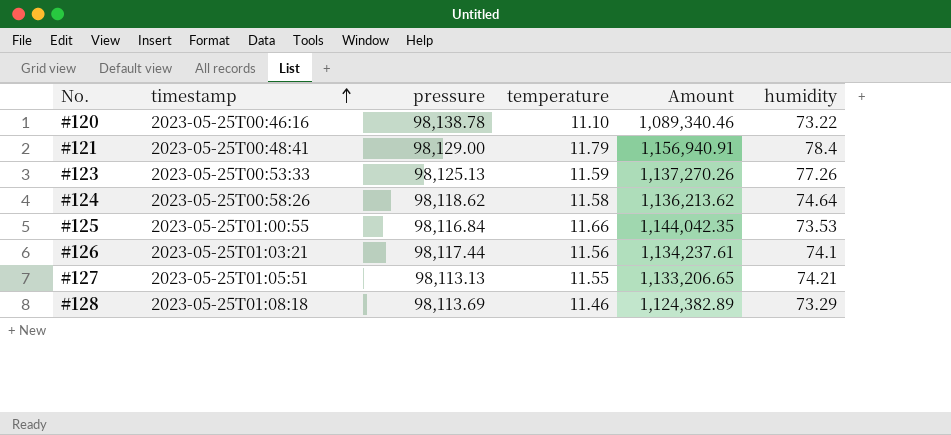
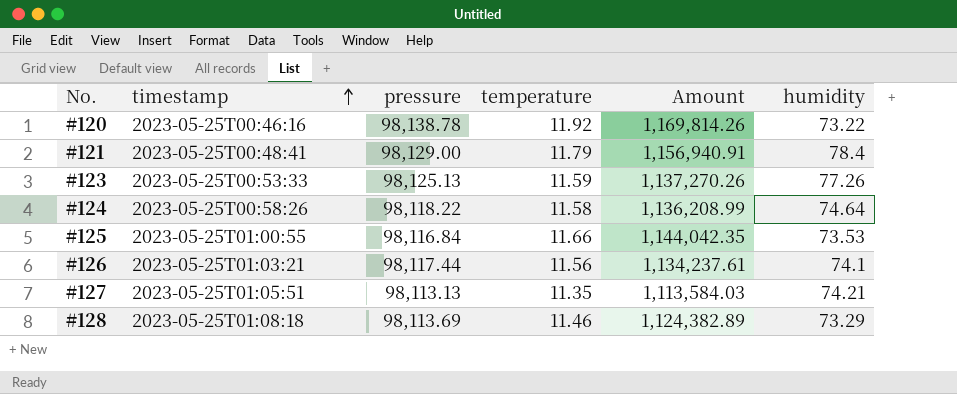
#120 | temperature: 11.10 -> 11.92
#120 | Amount: 1,089,340.46 -> 1,169,814.26
#124 | pressure: 98,118.62 -> 98,118.22
#124 | Amount: 1,136,213.62 -> 1,136,208.99
#127 | temperature: 11.55 -> 11.35
#127 | Amount: 1,133,206.65 -> 1,113,584.03

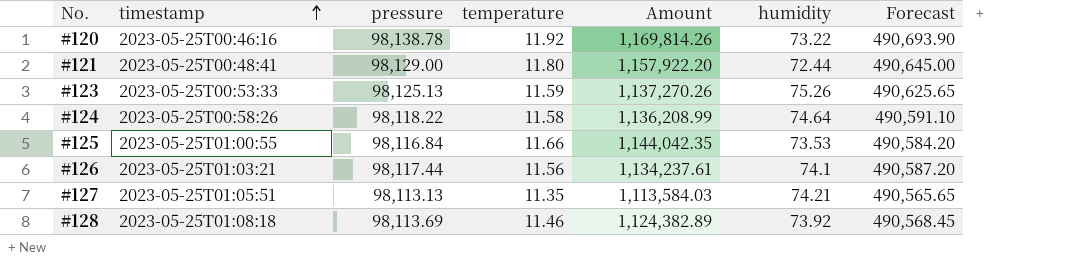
column Forecast | formula: none -> [pressure] * 5
#121 | temperature: 11.79 -> 11.80
#121 | Amount: 1,156,940.91 -> 1,157,922.20
#121 | humidity: 78.4 -> 72.44
#123 | humidity: 77.26 -> 75.26
#128 | humidity: 73.29 -> 73.92

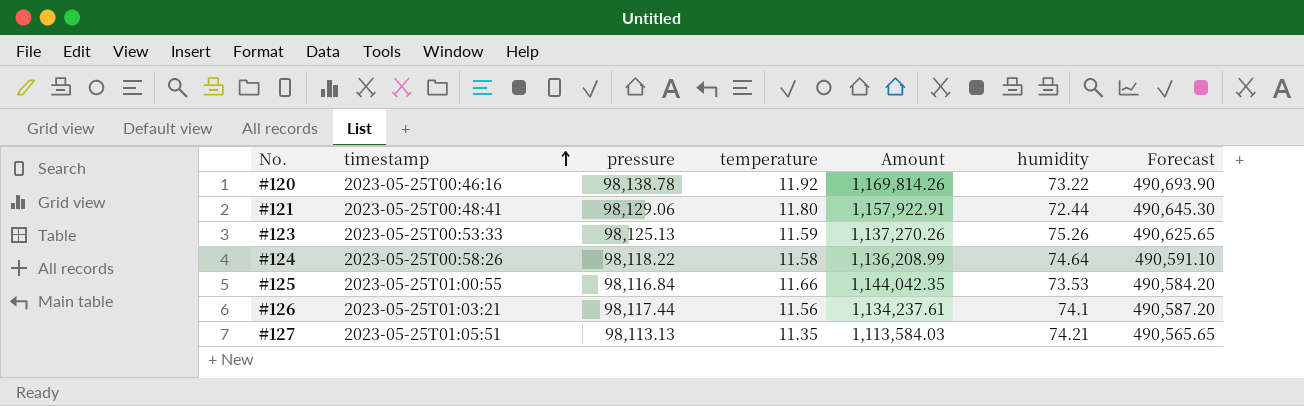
row #128: 2023-05-25T01:08:18 | 98,113.69 | 11.46 | 1,124,382.89 | 73.92 | 490,568.45 -> none
#121 | pressure: 98,129.00 -> 98,129.06
#121 | Amount: 1,157,922.20 -> 1,157,922.91
#121 | Forecast: 490,645.00 -> 490,645.30

